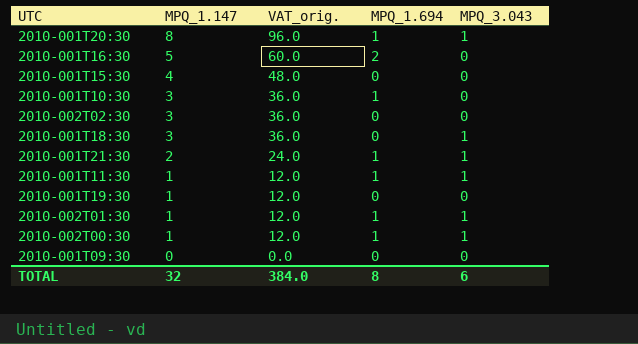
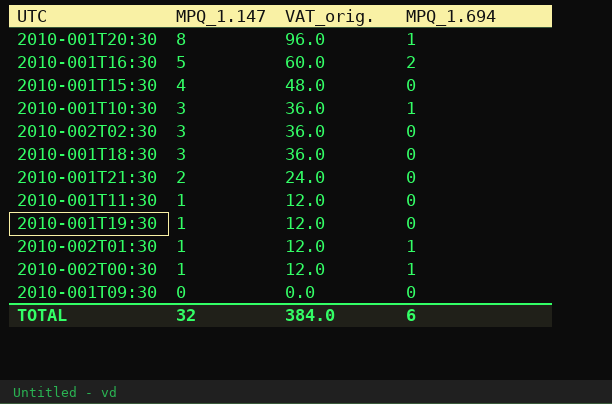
column MPQ_3.043 | position: 5 -> none
2010-001T21:30 | MPQ_1.694: 1 -> 0
2010-001T11:30 | MPQ_1.694: 1 -> 0
TOTAL | MPQ_1.694: 8 -> 6

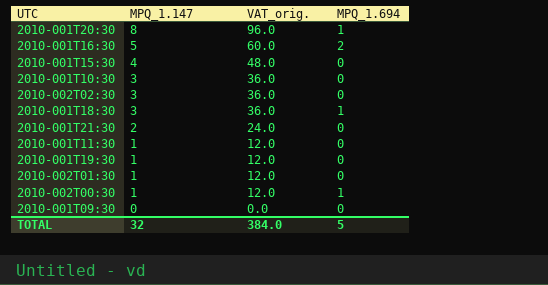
2010-001T10:30 | MPQ_1.694: 1 -> 0
2010-001T18:30 | MPQ_1.694: 0 -> 1
2010-002T01:30 | MPQ_1.694: 1 -> 0
TOTAL | MPQ_1.694: 6 -> 5

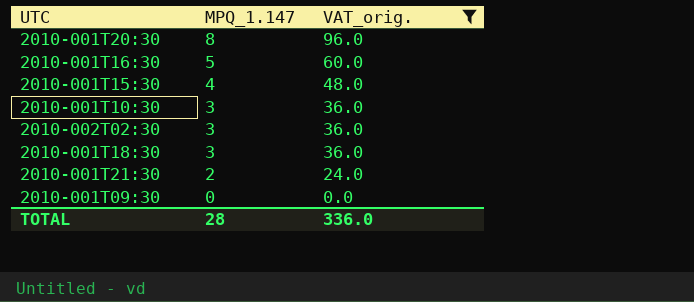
filter: none -> VAT_orig. != 12.0
column MPQ_1.694 | position: 4 -> none
TOTAL | MPQ_1.147: 32 -> 28
TOTAL | VAT_orig.: 384.0 -> 336.0

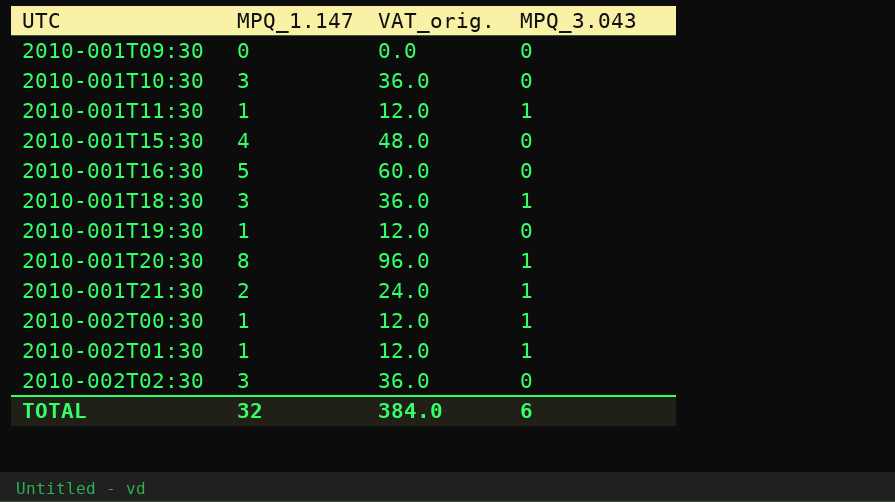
filter: VAT_orig. != 12.0 -> none
row order: MPQ_1.147 descending -> UTC ascending
column MPQ_3.043 | position: none -> 4
TOTAL | MPQ_1.147: 28 -> 32
TOTAL | VAT_orig.: 336.0 -> 384.0

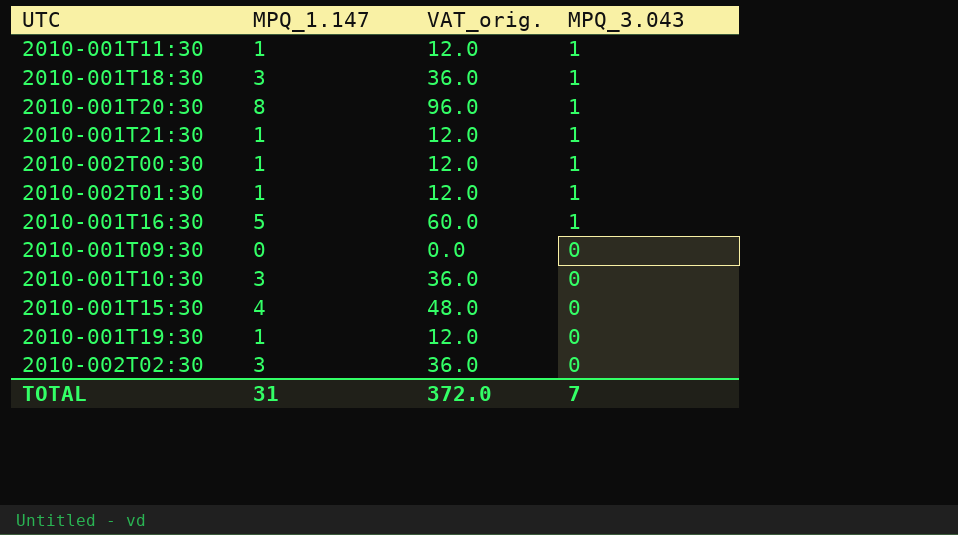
row order: UTC ascending -> MPQ_3.043 descending
2010-001T21:30 | MPQ_1.147: 2 -> 1
2010-001T21:30 | VAT_orig.: 24.0 -> 12.0
2010-001T16:30 | MPQ_3.043: 0 -> 1
TOTAL | MPQ_1.147: 32 -> 31
TOTAL | VAT_orig.: 384.0 -> 372.0
TOTAL | MPQ_3.043: 6 -> 7

